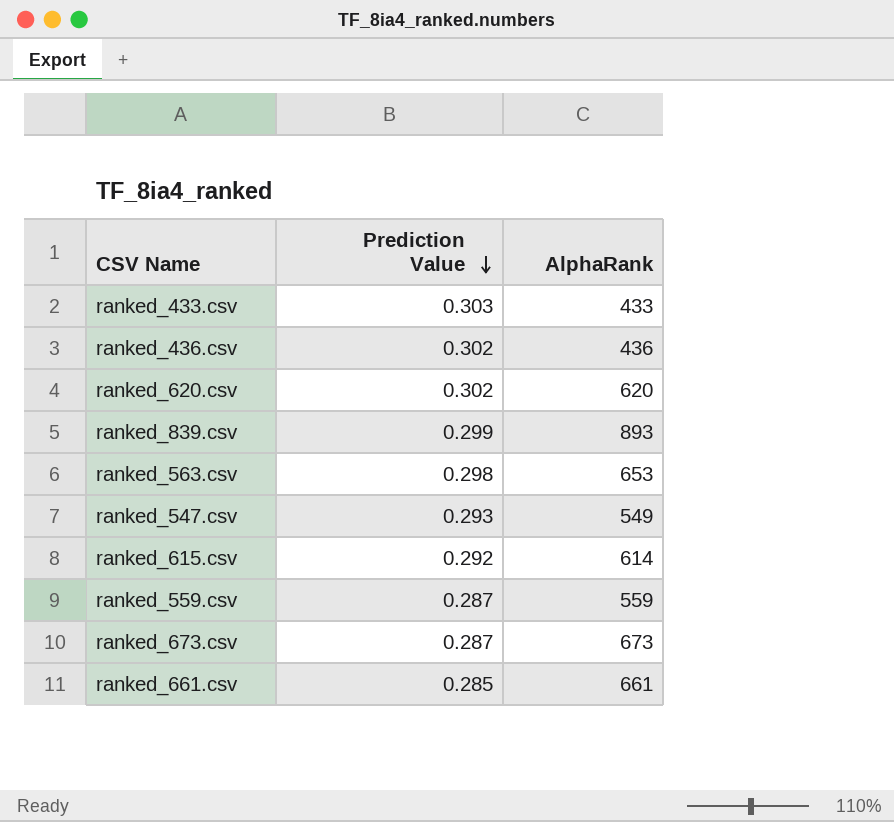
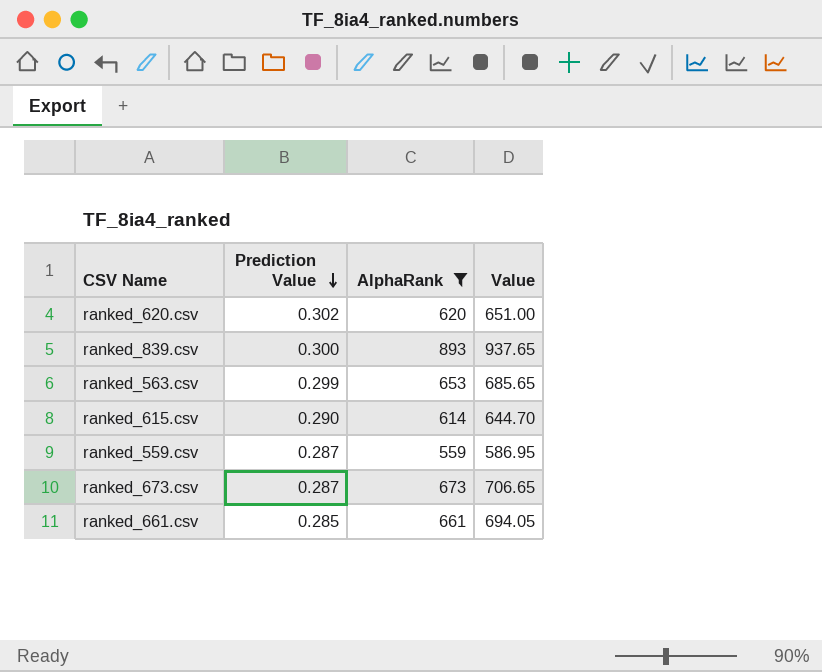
filter: none -> AlphaRank >= 559
column Value | formula: none -> [AlphaRank] * 1.05
ranked_839.csv | Prediction Value: 0.299 -> 0.300
ranked_563.csv | Prediction Value: 0.298 -> 0.299
ranked_615.csv | Prediction Value: 0.292 -> 0.290

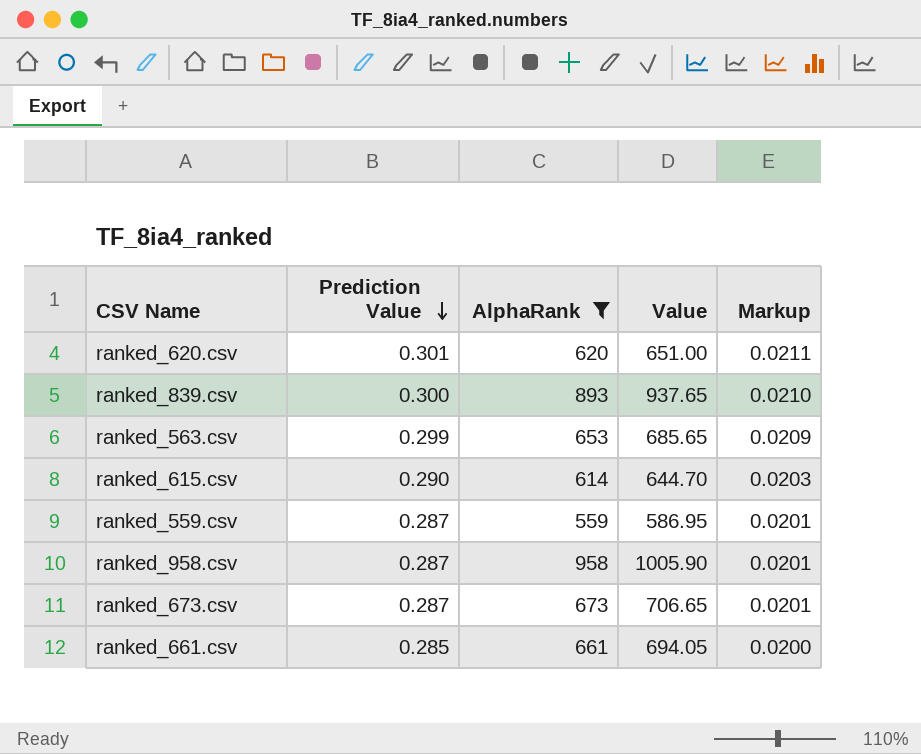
column Markup | formula: none -> [Prediction Value] * 0.07
ranked_620.csv | Prediction Value: 0.302 -> 0.301
row ranked_958.csv: none -> 0.287 | 958 | 1005.90 | 0.0201

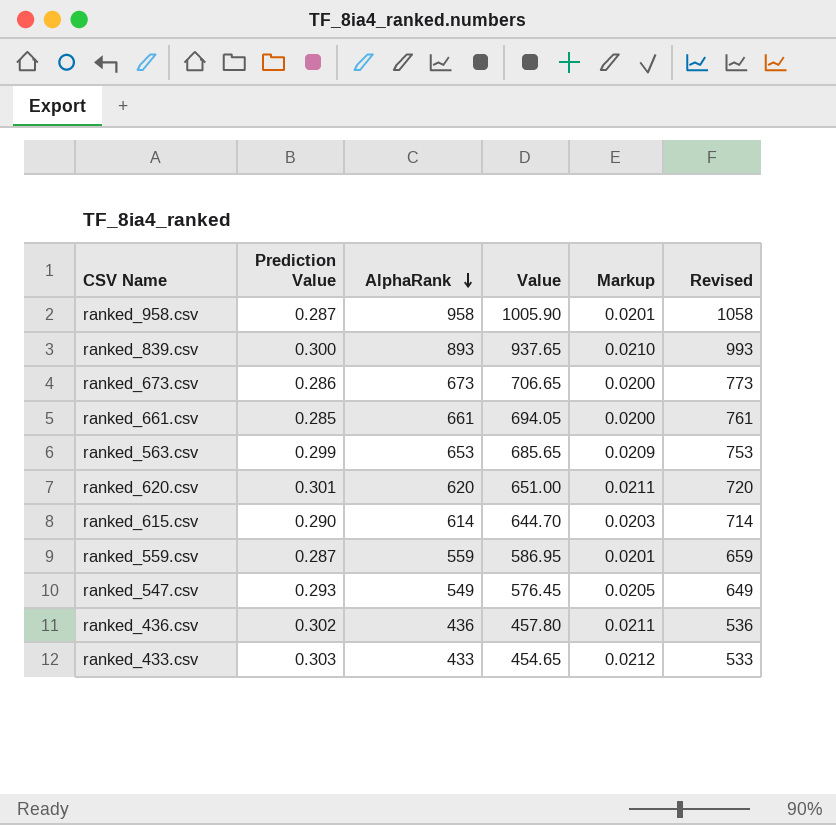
filter: AlphaRank >= 559 -> none
row order: Prediction Value descending -> AlphaRank descending
column Revised | formula: none -> [AlphaRank] + 100
ranked_673.csv | Prediction Value: 0.287 -> 0.286
ranked_673.csv | Markup: 0.0201 -> 0.0200

